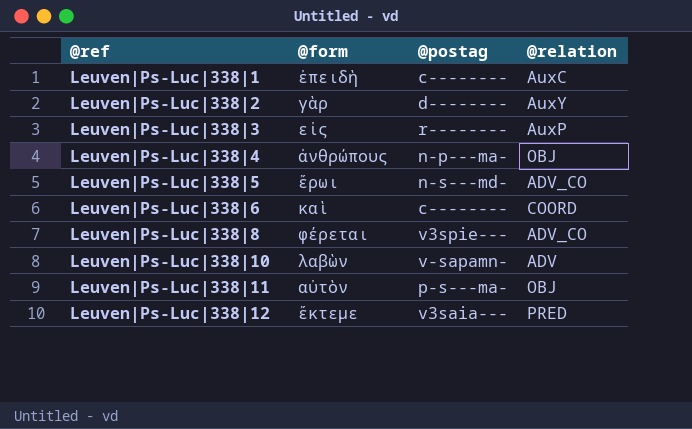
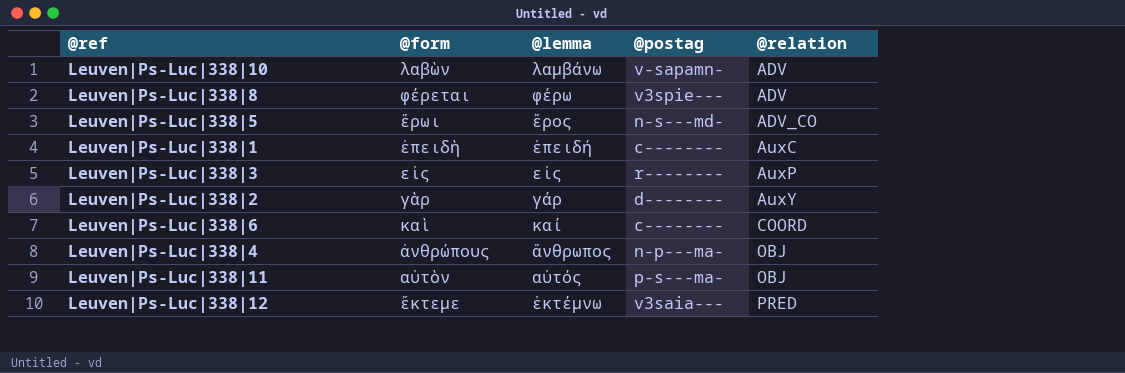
row order: @ref ascending -> @relation ascending
column @lemma | position: none -> 3
Leuven|Ps-Luc|338|8 | @relation: ADV_CO -> ADV

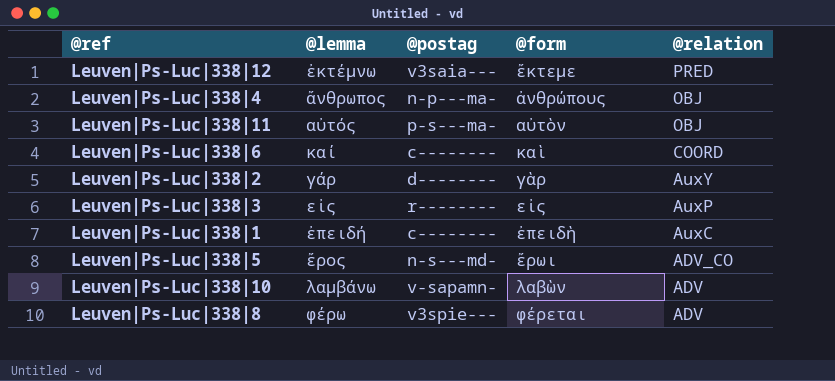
row order: @relation ascending -> @relation descending
column @form | position: 2 -> 4

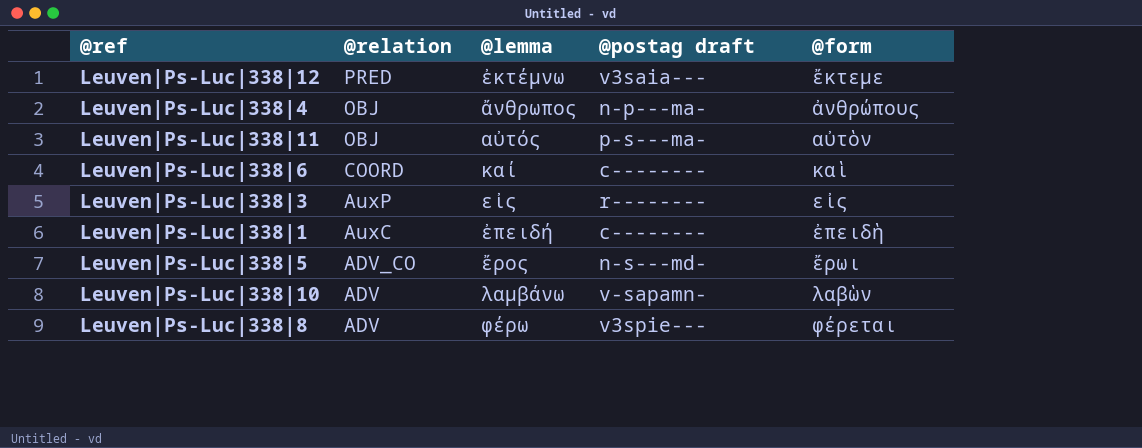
column @relation | position: 5 -> 2
column name: @postag -> @postag draft
row Leuven|Ps-Luc|338|2: γάρ | d-------- | γὰρ | AuxY -> none

